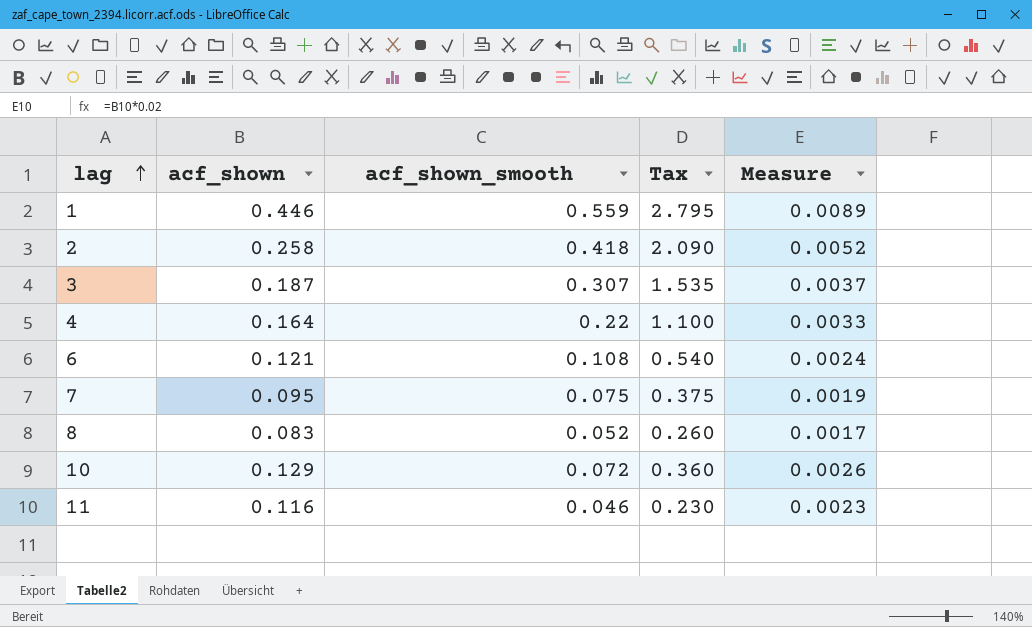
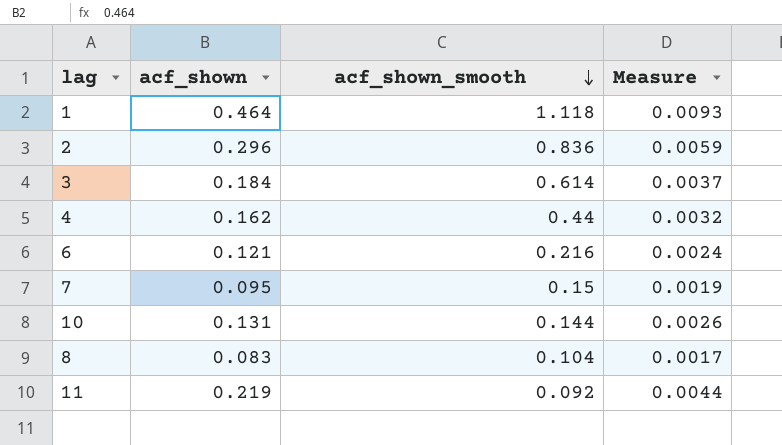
row order: lag ascending -> acf_shown_smooth descending
column Tax | formula: [acf_shown_smooth] * 5 -> none
1 | acf_shown: 0.446 -> 0.464
1 | acf_shown_smooth: 0.559 -> 1.118
1 | Measure: 0.0089 -> 0.0093
2 | acf_shown: 0.258 -> 0.296
2 | acf_shown_smooth: 0.418 -> 0.836
2 | Measure: 0.0052 -> 0.0059
3 | acf_shown: 0.187 -> 0.184
3 | acf_shown_smooth: 0.307 -> 0.614
4 | acf_shown: 0.164 -> 0.162
4 | acf_shown_smooth: 0.22 -> 0.44
4 | Measure: 0.0033 -> 0.0032
6 | acf_shown_smooth: 0.108 -> 0.216
7 | acf_shown_smooth: 0.075 -> 0.15
10 | acf_shown: 0.129 -> 0.131
10 | acf_shown_smooth: 0.072 -> 0.144
8 | acf_shown_smooth: 0.052 -> 0.104
11 | acf_shown: 0.116 -> 0.219
11 | acf_shown_smooth: 0.046 -> 0.092
11 | Measure: 0.0023 -> 0.0044

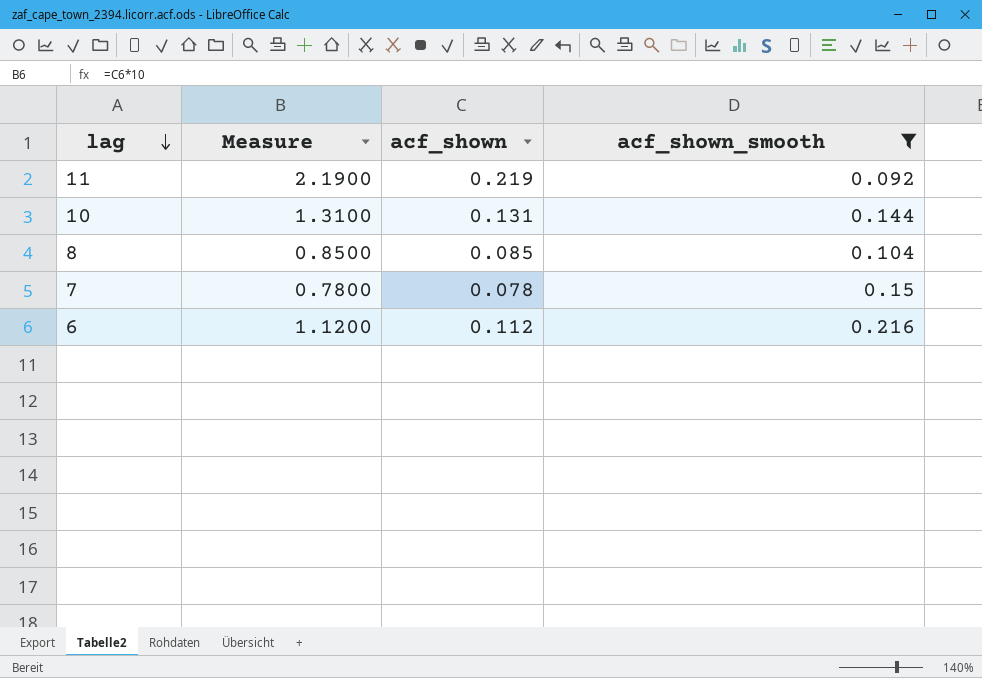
filter: none -> acf_shown_smooth <= 0.216
row order: acf_shown_smooth descending -> lag descending
column Measure | formula: [acf_shown] * 0.02 -> [acf_shown] * 10
column Measure | position: 4 -> 2
8 | acf_shown: 0.083 -> 0.085
7 | acf_shown: 0.095 -> 0.078
6 | acf_shown: 0.121 -> 0.112

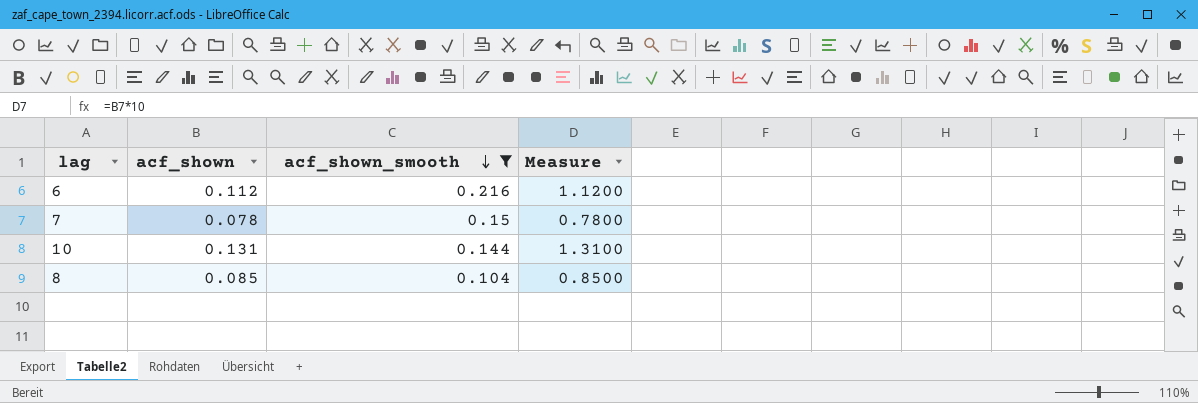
row order: lag descending -> acf_shown_smooth descending
column Measure | position: 2 -> 4
row 11: 2.1900 | 0.219 | 0.092 -> none

